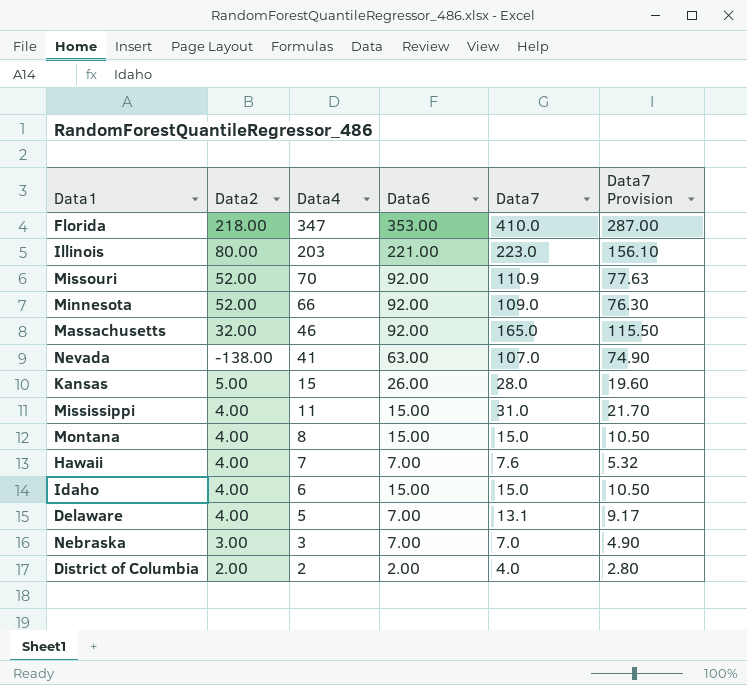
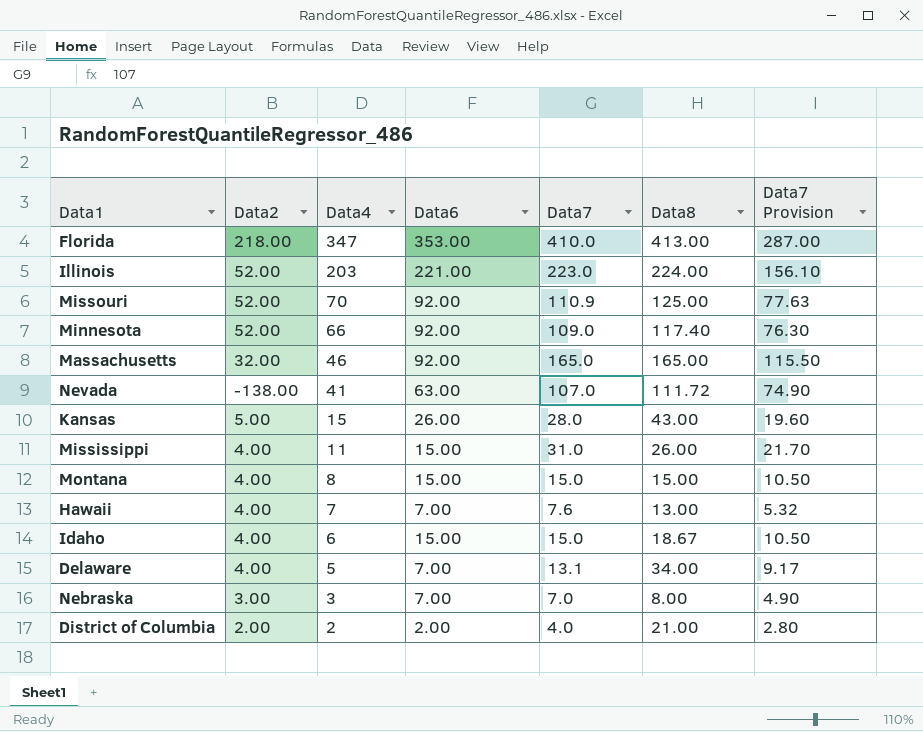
column Data8 | position: none -> 6
Illinois | Data2: 80.00 -> 52.00

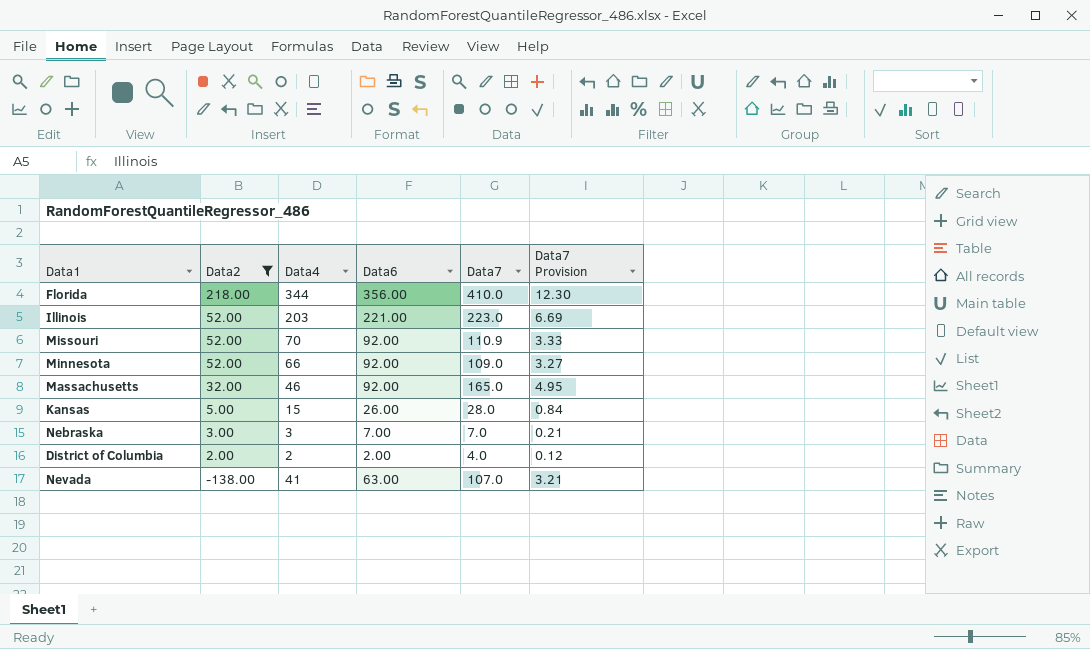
filter: none -> Data2 != 4.00
row order: Data4 descending -> Data2 descending
column Data8 | position: 6 -> none
column Data7 Provision | formula: [Data7] * 0.7 -> [Data7] * 0.03
Florida | Data4: 347 -> 344
Florida | Data6: 353.00 -> 356.00

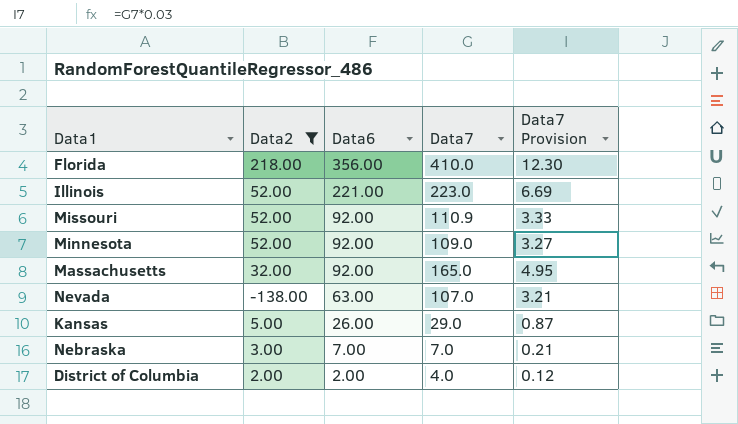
row order: Data2 descending -> Data6 descending
column Data4 | position: 3 -> none
Kansas | Data7: 28.0 -> 29.0
Kansas | Data7 Provision: 0.84 -> 0.87

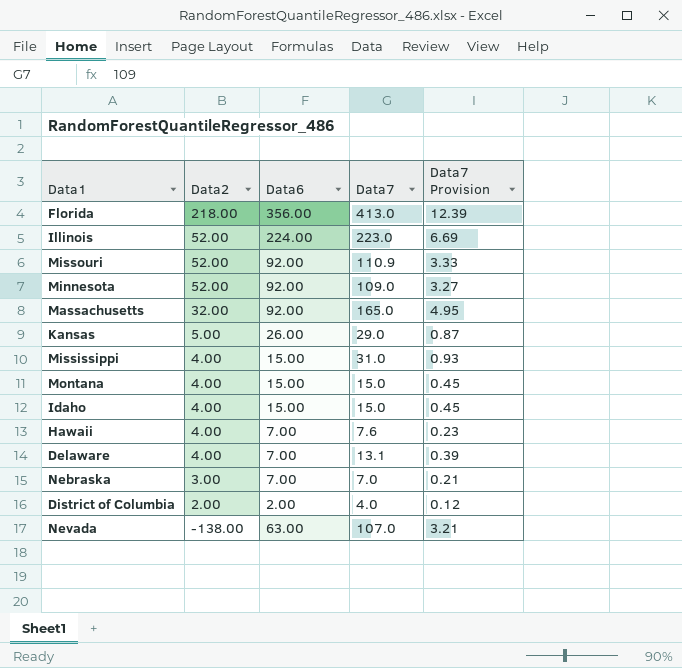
filter: Data2 != 4.00 -> none
row order: Data6 descending -> Data2 descending
Florida | Data7: 410.0 -> 413.0
Florida | Data7 Provision: 12.30 -> 12.39
Illinois | Data6: 221.00 -> 224.00

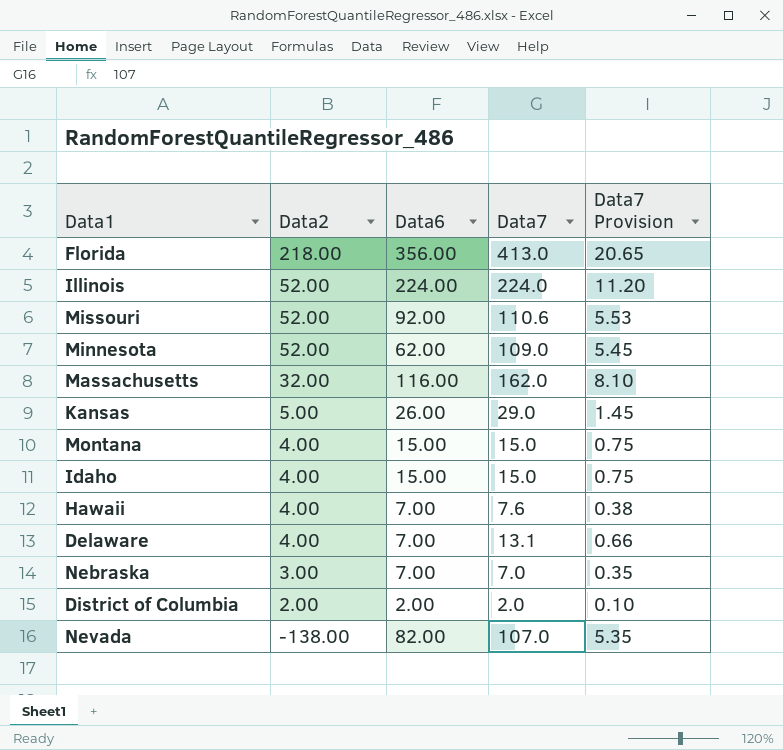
column Data7 Provision | formula: [Data7] * 0.03 -> [Data7] * 0.05
row Mississippi: 4.00 | 15.00 | 31.0 | 0.93 -> none
Illinois | Data7: 223.0 -> 224.0
Missouri | Data7: 110.9 -> 110.6
Minnesota | Data6: 92.00 -> 62.00
Massachusetts | Data6: 92.00 -> 116.00
Massachusetts | Data7: 165.0 -> 162.0
District of Columbia | Data7: 4.0 -> 2.0
Nevada | Data6: 63.00 -> 82.00

